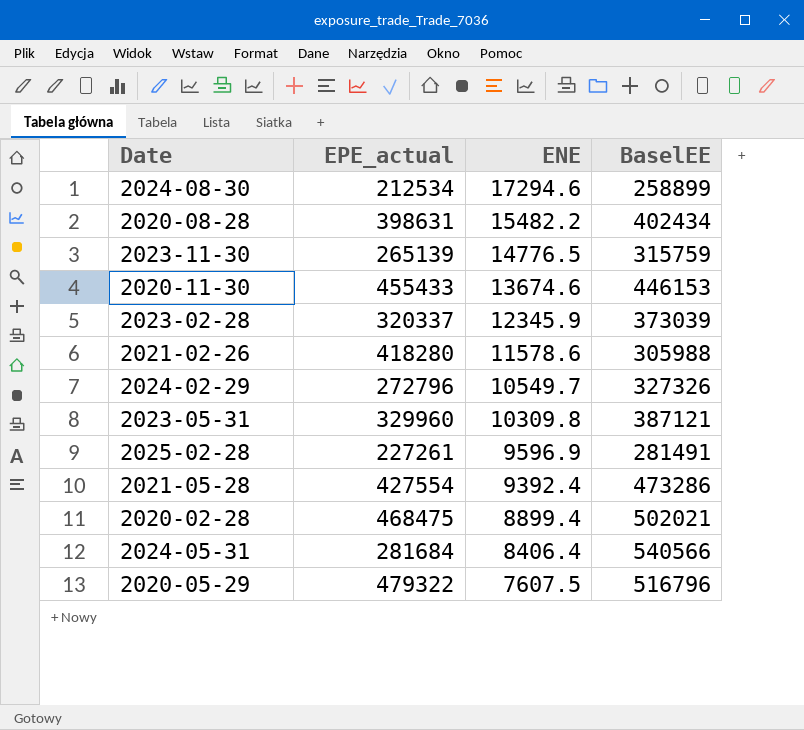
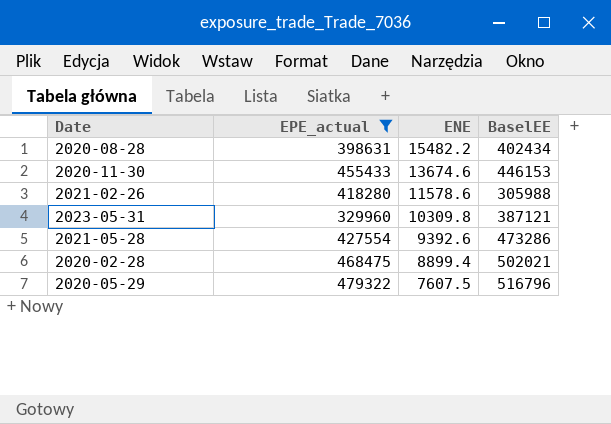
filter: none -> EPE_actual >= 329960
2021-05-28 | ENE: 9392.4 -> 9392.6

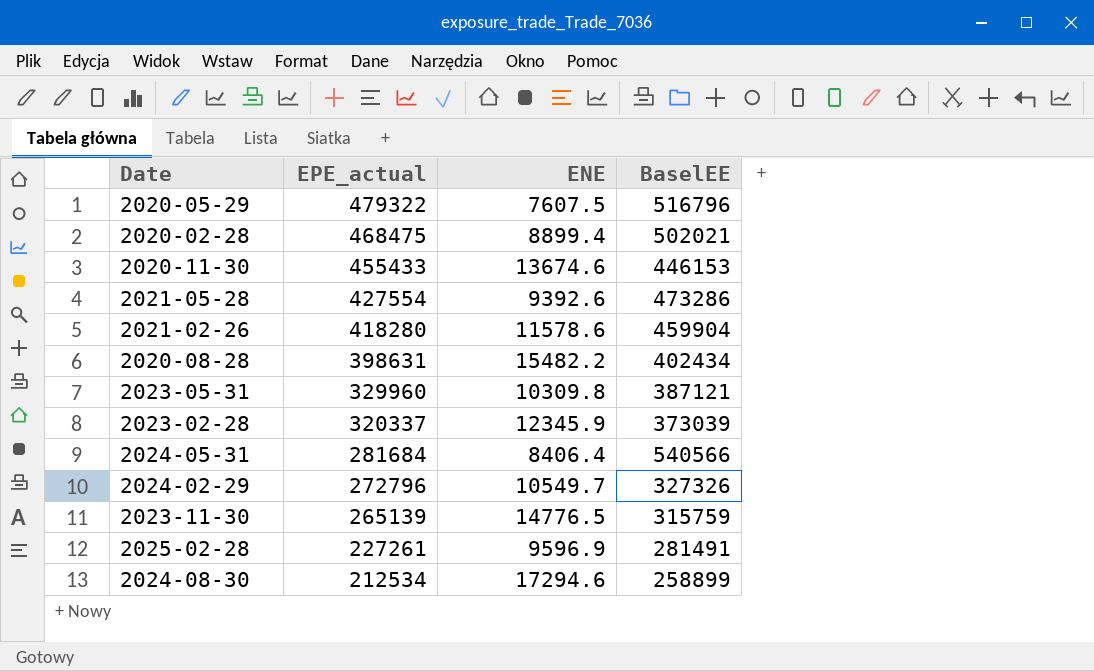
filter: EPE_actual >= 329960 -> none
row order: ENE descending -> EPE_actual descending
2021-02-26 | BaselEE: 305988 -> 459904

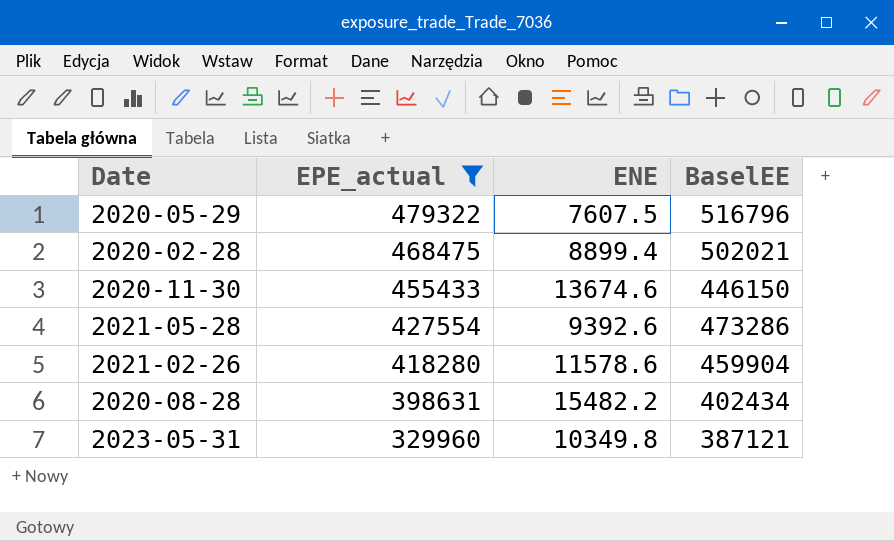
filter: none -> EPE_actual >= 329960
2020-11-30 | BaselEE: 446153 -> 446150
2023-05-31 | ENE: 10309.8 -> 10349.8

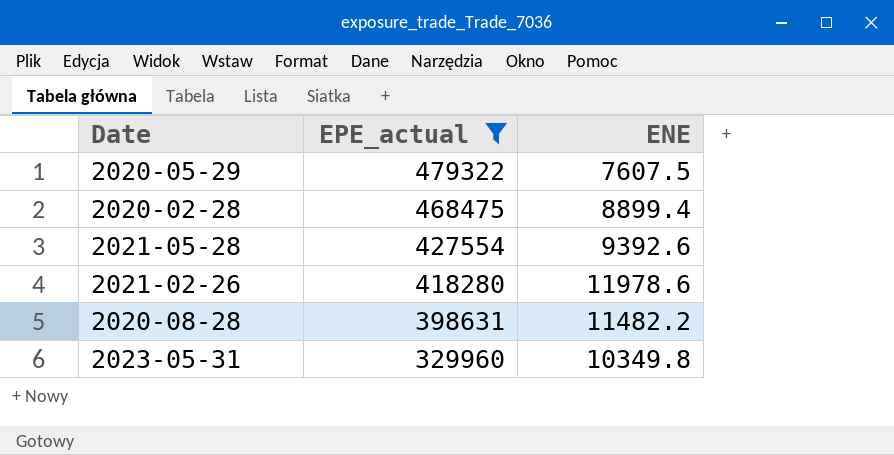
column BaselEE | position: 4 -> none
row 2020-11-30: 455433 | 13674.6 | 446150 -> none
2021-02-26 | ENE: 11578.6 -> 11978.6
2020-08-28 | ENE: 15482.2 -> 11482.2

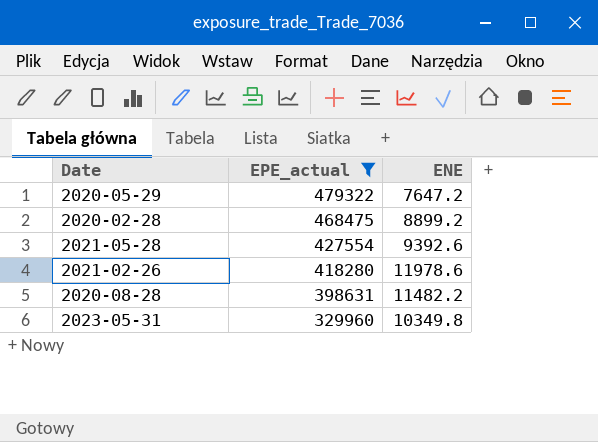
2020-05-29 | ENE: 7607.5 -> 7647.2
2020-02-28 | ENE: 8899.4 -> 8899.2

